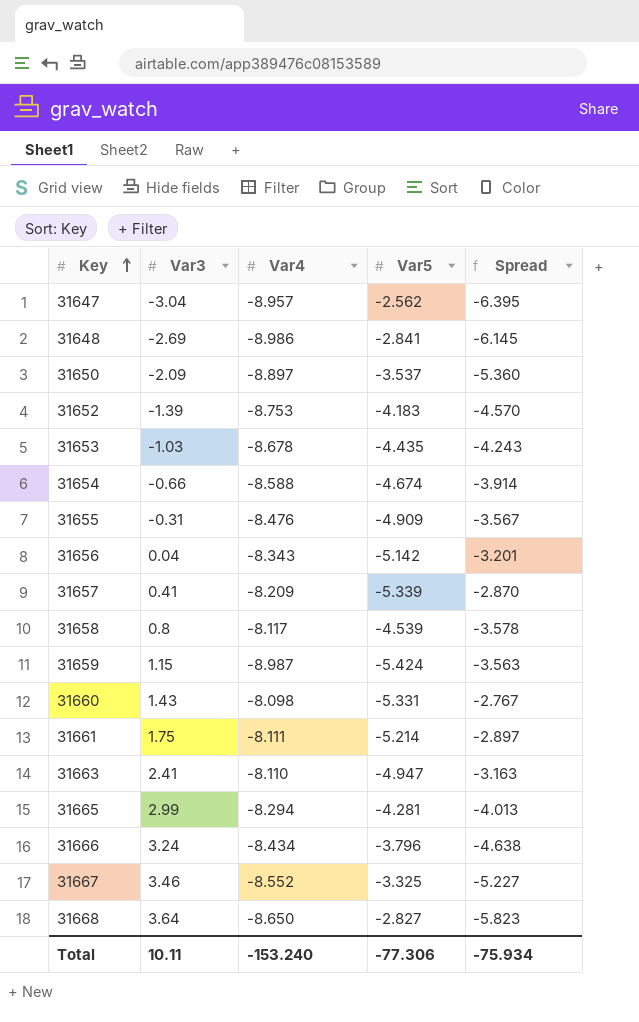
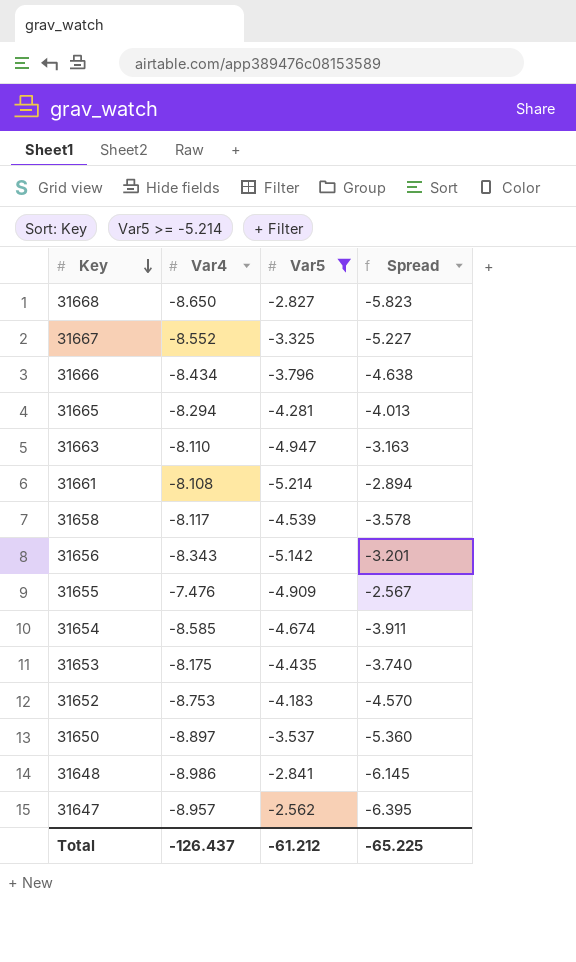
filter: none -> Var5 >= -5.214
row order: Key ascending -> Key descending
column Var3 | position: 2 -> none
31661 | Var4: -8.111 -> -8.108
31661 | Spread: -2.897 -> -2.894
31655 | Var4: -8.476 -> -7.476
31655 | Spread: -3.567 -> -2.567
31654 | Var4: -8.588 -> -8.585
31654 | Spread: -3.914 -> -3.911
31653 | Var4: -8.678 -> -8.175
31653 | Spread: -4.243 -> -3.740
Total | Var4: -153.240 -> -126.437
Total | Var5: -77.306 -> -61.212
Total | Spread: -75.934 -> -65.225

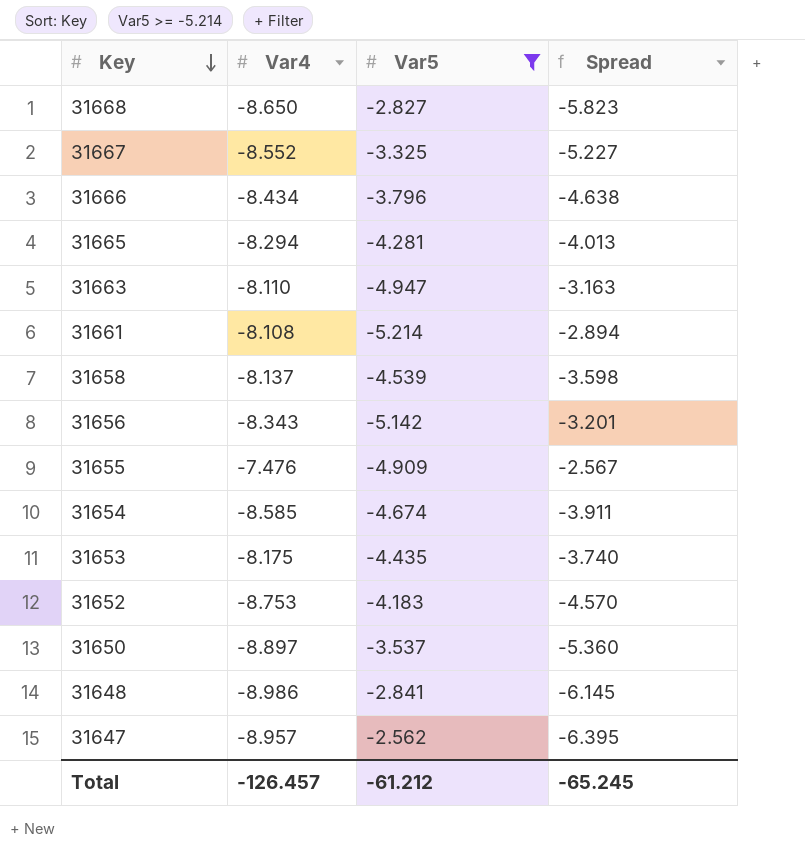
31658 | Var4: -8.117 -> -8.137
31658 | Spread: -3.578 -> -3.598
Total | Var4: -126.437 -> -126.457
Total | Spread: -65.225 -> -65.245

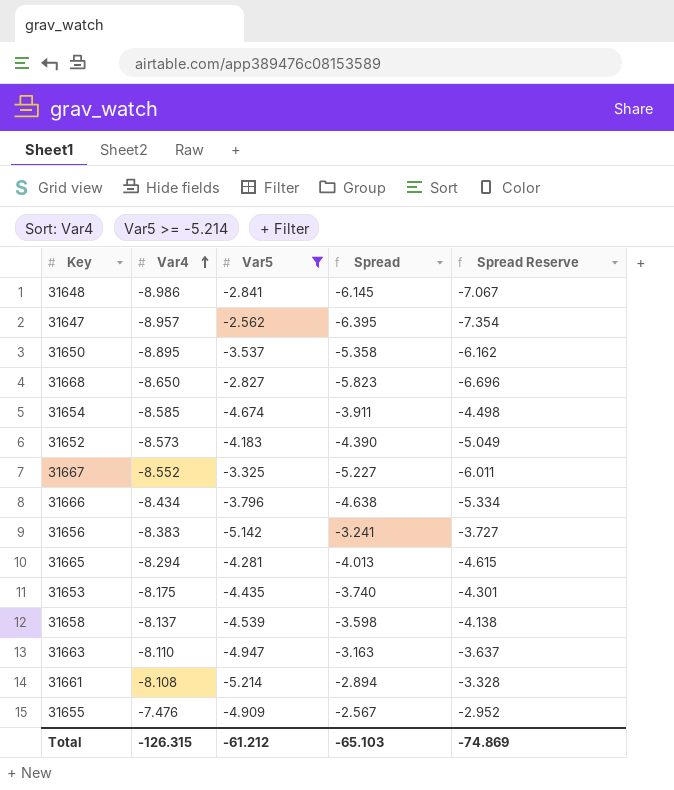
row order: Key descending -> Var4 ascending
column Spread Reserve | formula: none -> [Spread] * 1.15
31650 | Var4: -8.897 -> -8.895
31650 | Spread: -5.360 -> -5.358
31652 | Var4: -8.753 -> -8.573
31652 | Spread: -4.570 -> -4.390
31656 | Var4: -8.343 -> -8.383
31656 | Spread: -3.201 -> -3.241
Total | Var4: -126.457 -> -126.315
Total | Spread: -65.245 -> -65.103

